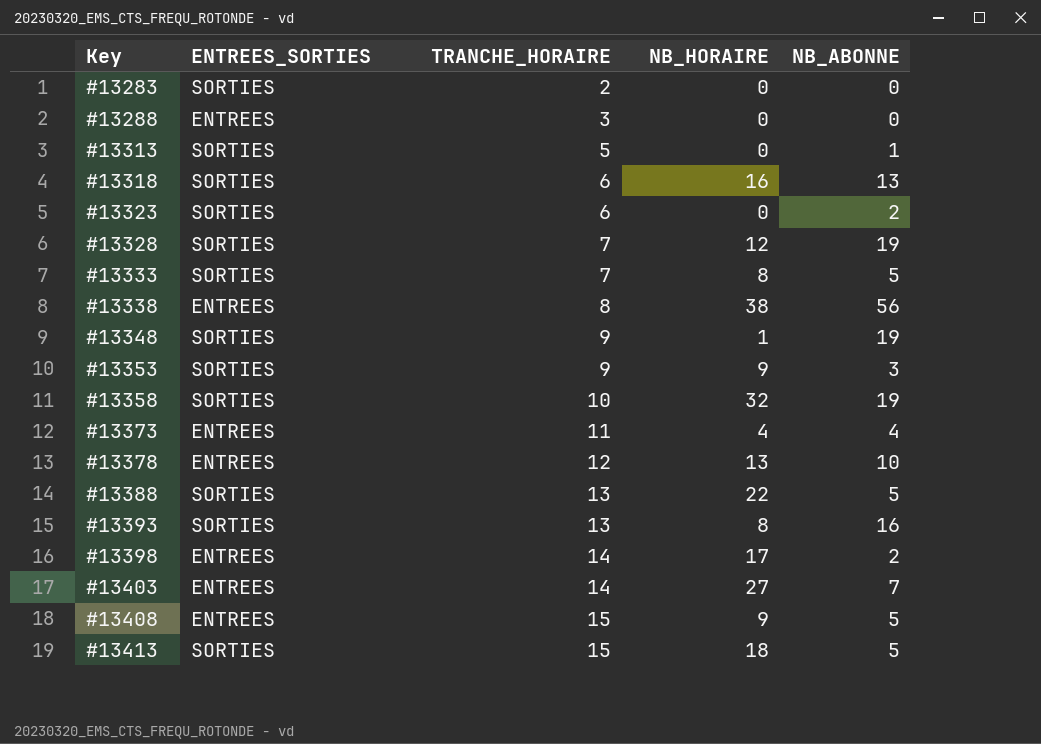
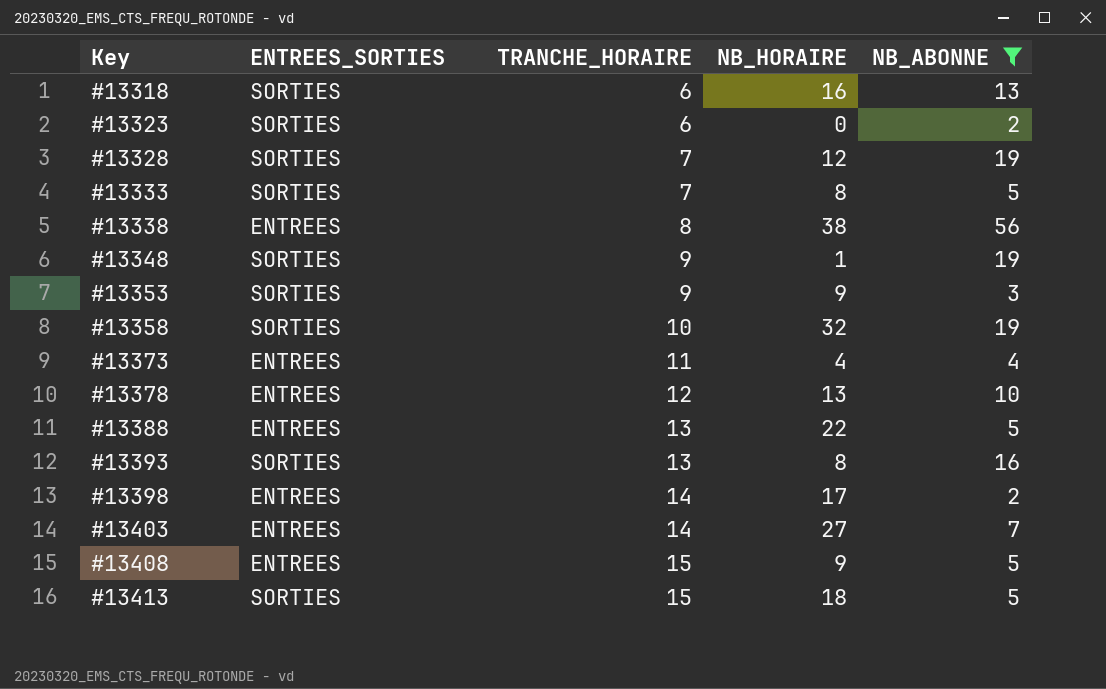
filter: none -> NB_ABONNE >= 2
#13388 | ENTREES_SORTIES: SORTIES -> ENTREES

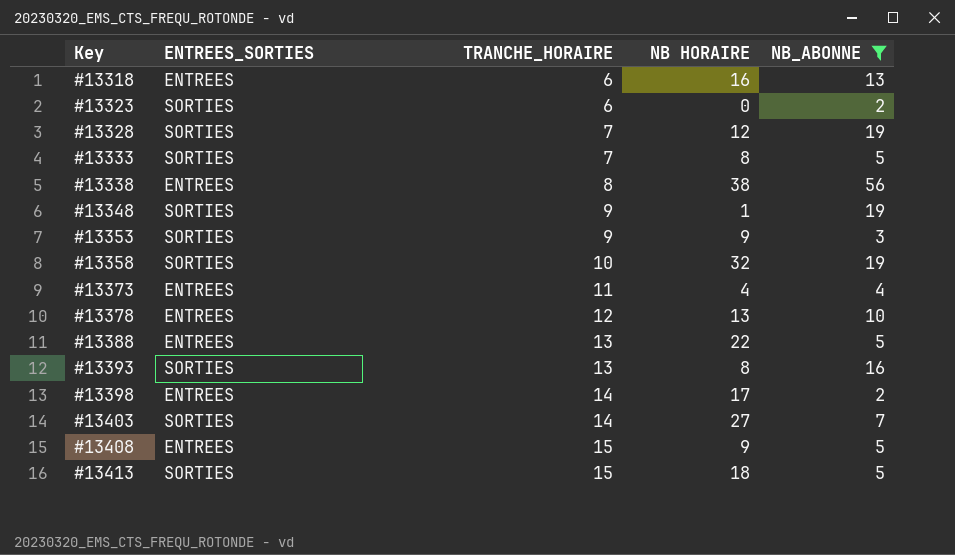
column name: NB_HORAIRE -> NB HORAIRE
#13318 | ENTREES_SORTIES: SORTIES -> ENTREES
#13403 | ENTREES_SORTIES: ENTREES -> SORTIES

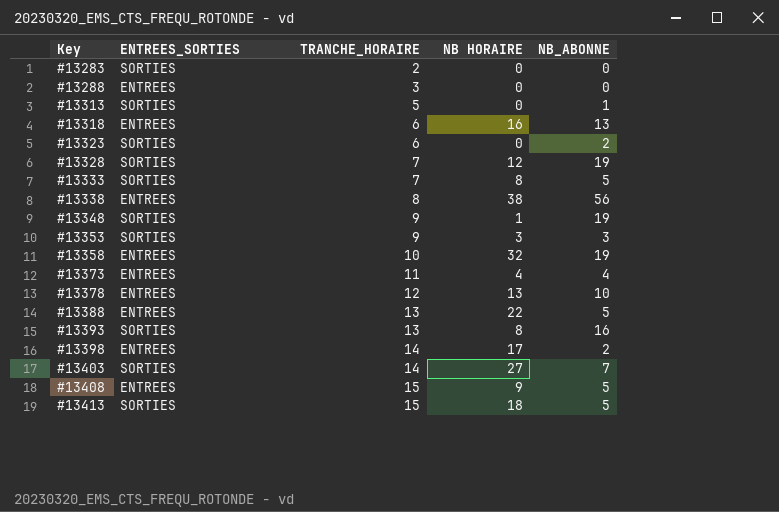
filter: NB_ABONNE >= 2 -> none
#13353 | NB HORAIRE: 9 -> 3
#13358 | ENTREES_SORTIES: SORTIES -> ENTREES

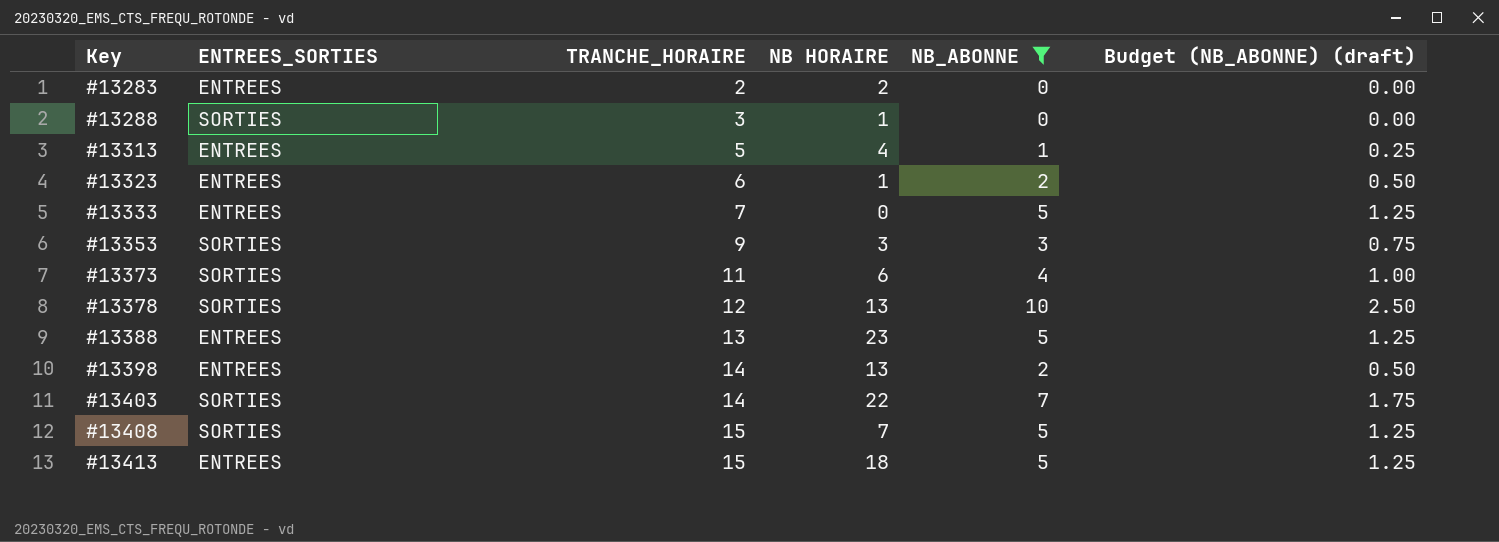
filter: none -> NB_ABONNE <= 10
column Budget (NB_ABONNE) (draft) | formula: none -> [NB_ABONNE] * 0.25
#13283 | ENTREES_SORTIES: SORTIES -> ENTREES
#13283 | NB HORAIRE: 0 -> 2
#13288 | ENTREES_SORTIES: ENTREES -> SORTIES
#13288 | NB HORAIRE: 0 -> 1
#13313 | ENTREES_SORTIES: SORTIES -> ENTREES
#13313 | NB HORAIRE: 0 -> 4
#13323 | ENTREES_SORTIES: SORTIES -> ENTREES
#13323 | NB HORAIRE: 0 -> 1
#13333 | ENTREES_SORTIES: SORTIES -> ENTREES
#13333 | NB HORAIRE: 8 -> 0
#13373 | ENTREES_SORTIES: ENTREES -> SORTIES
#13373 | NB HORAIRE: 4 -> 6
#13378 | ENTREES_SORTIES: ENTREES -> SORTIES
#13388 | NB HORAIRE: 22 -> 23
#13398 | NB HORAIRE: 17 -> 13
#13403 | NB HORAIRE: 27 -> 22
#13408 | ENTREES_SORTIES: ENTREES -> SORTIES
#13408 | NB HORAIRE: 9 -> 7
#13413 | ENTREES_SORTIES: SORTIES -> ENTREES

